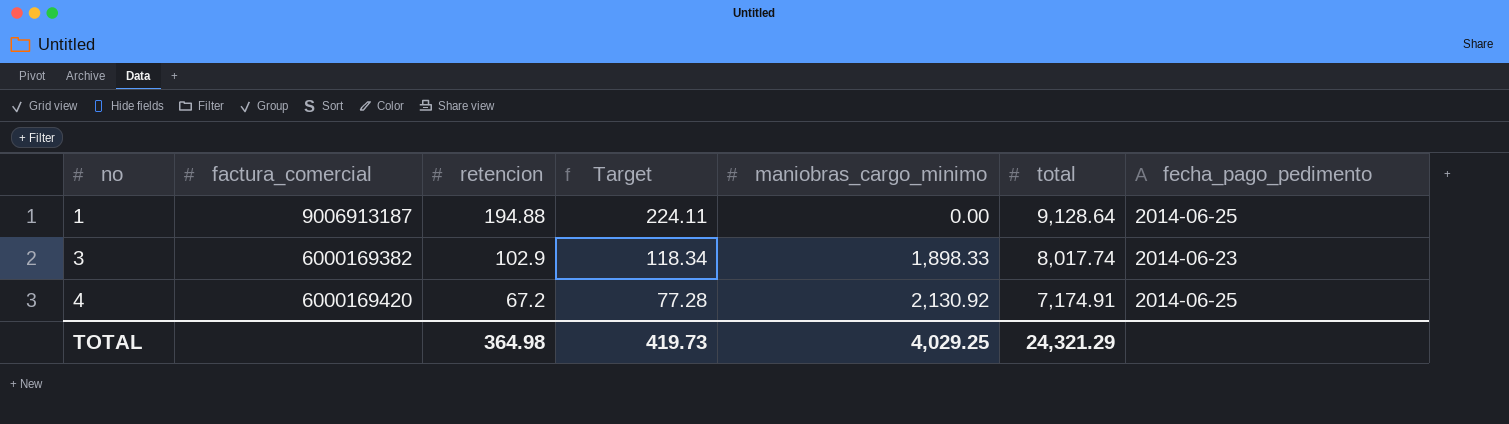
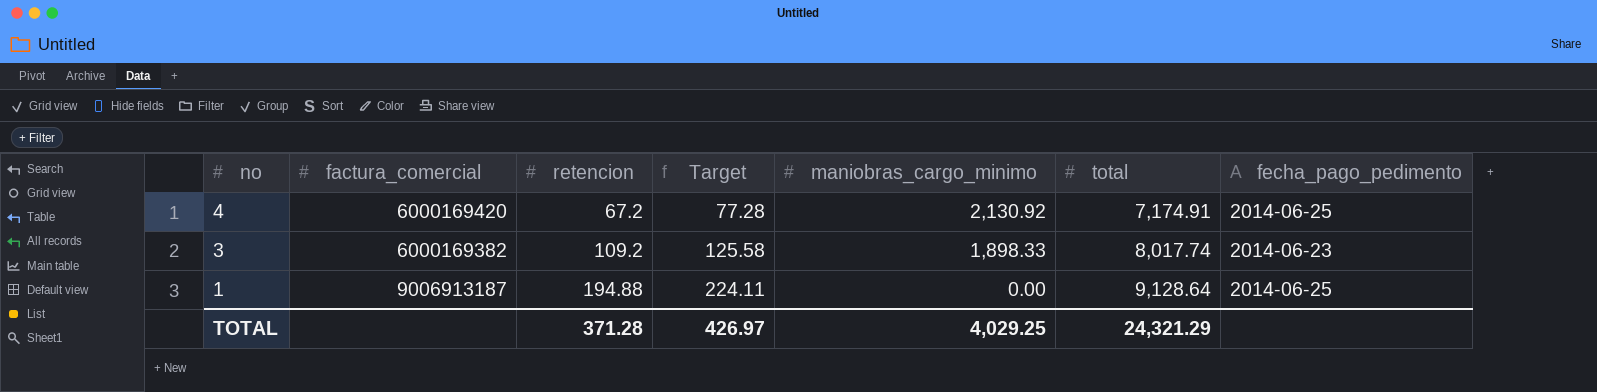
row order: no ascending -> no descending
3 | retencion: 102.9 -> 109.2
3 | Target: 118.34 -> 125.58
TOTAL | retencion: 364.98 -> 371.28
TOTAL | Target: 419.73 -> 426.97

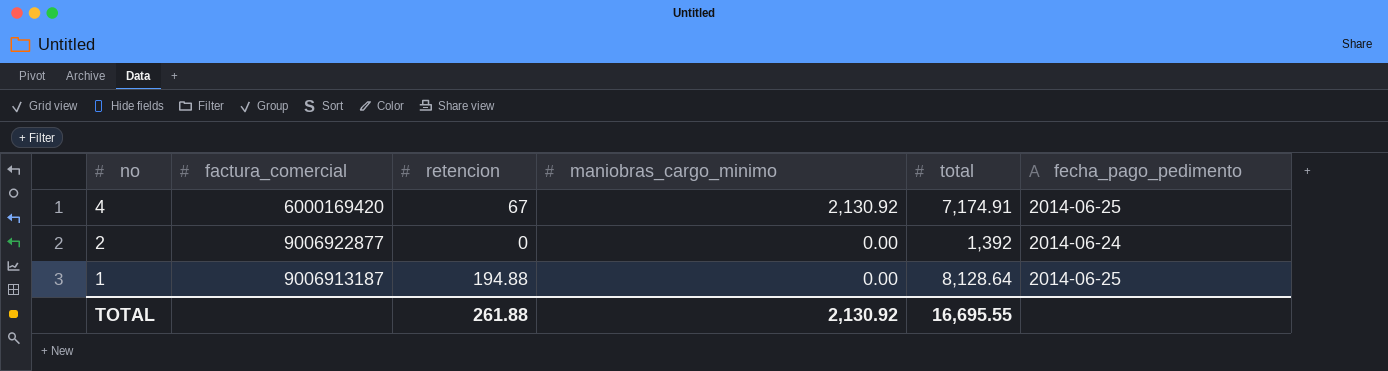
column Target | formula: [retencion] * 1.15 -> none
row 3: 6000169382 | 109.2 | 125.58 | 1,898.33 | 8,017.74 | 2014-06-23 -> none
4 | retencion: 67.2 -> 67
row 2: none -> 9006922877 | 0 | 0.00 | 1,392 | 2014-06-24
1 | total: 9,128.64 -> 8,128.64
TOTAL | retencion: 371.28 -> 261.88
TOTAL | maniobras_cargo_minimo: 4,029.25 -> 2,130.92
TOTAL | total: 24,321.29 -> 16,695.55

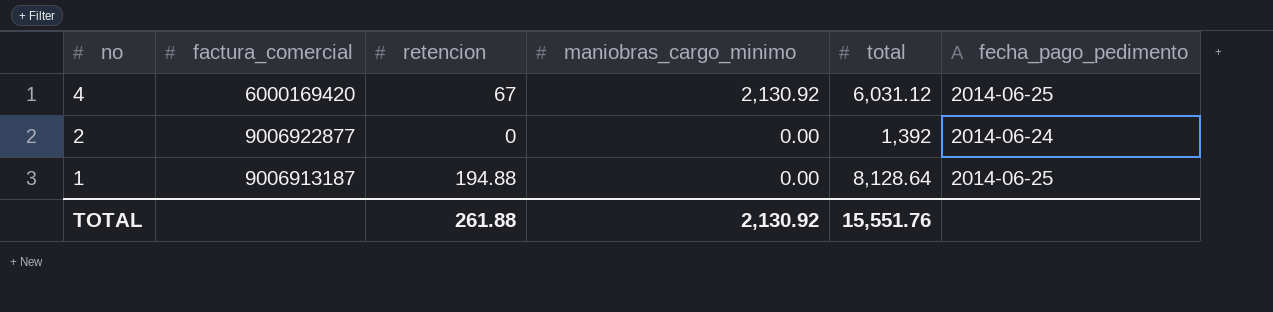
4 | total: 7,174.91 -> 6,031.12
TOTAL | total: 16,695.55 -> 15,551.76

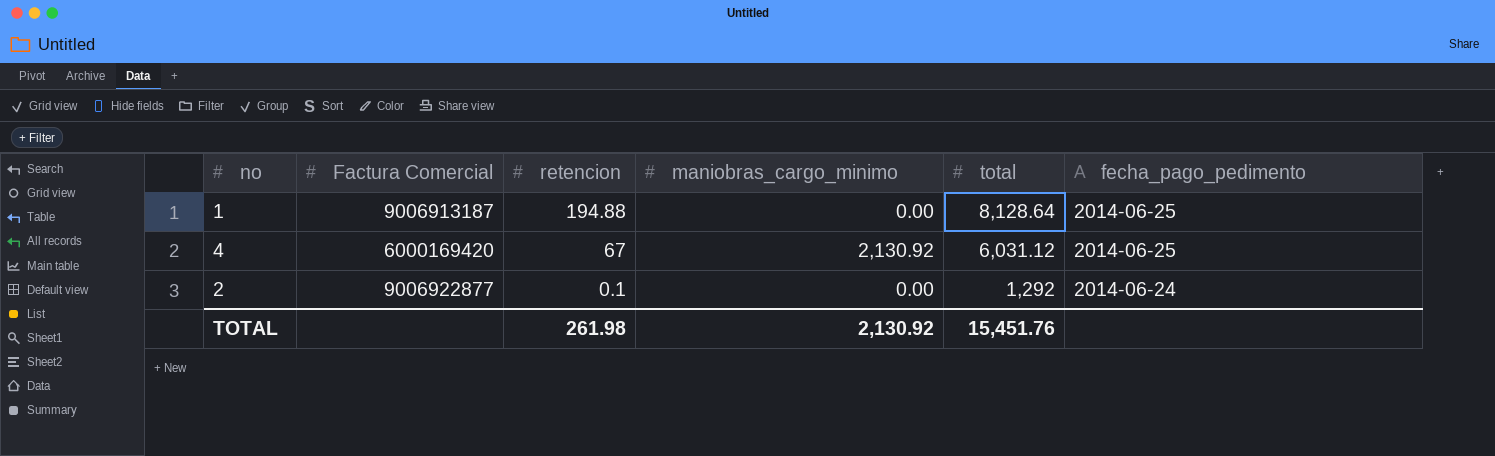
row order: no descending -> retencion descending
column name: factura_comercial -> Factura Comercial
2 | retencion: 0 -> 0.1
2 | total: 1,392 -> 1,292
TOTAL | retencion: 261.88 -> 261.98
TOTAL | total: 15,551.76 -> 15,451.76

